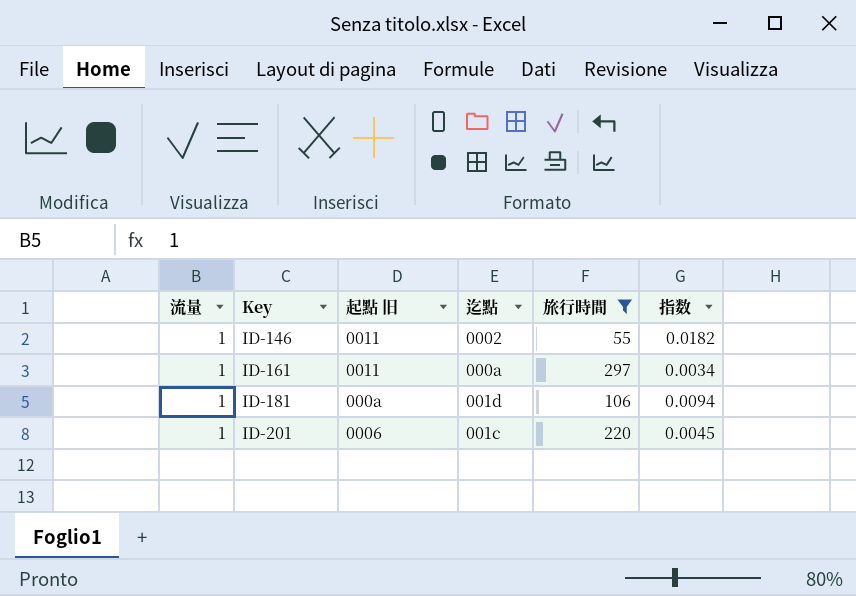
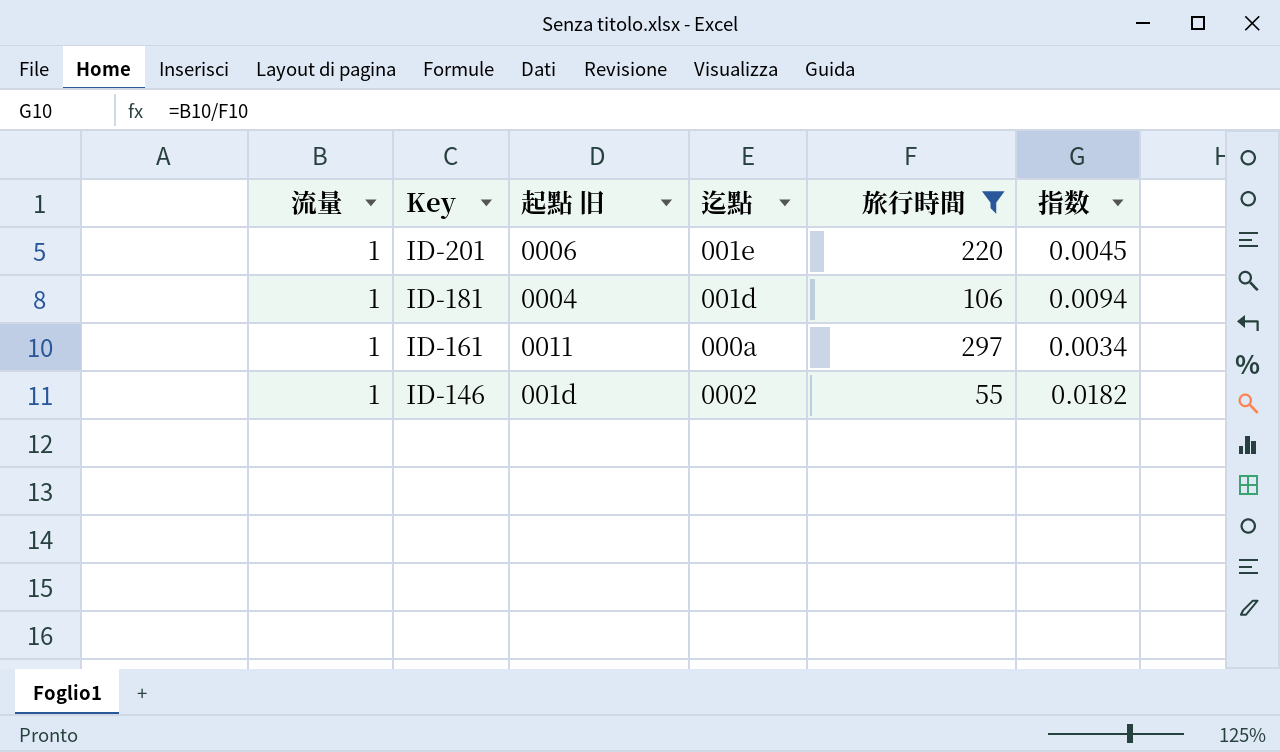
row order: Key ascending -> Key descending
ID-201 | 迄點: 001c -> 001e
ID-181 | 起點 旧: 000a -> 0004
ID-146 | 起點 旧: 0011 -> 001d

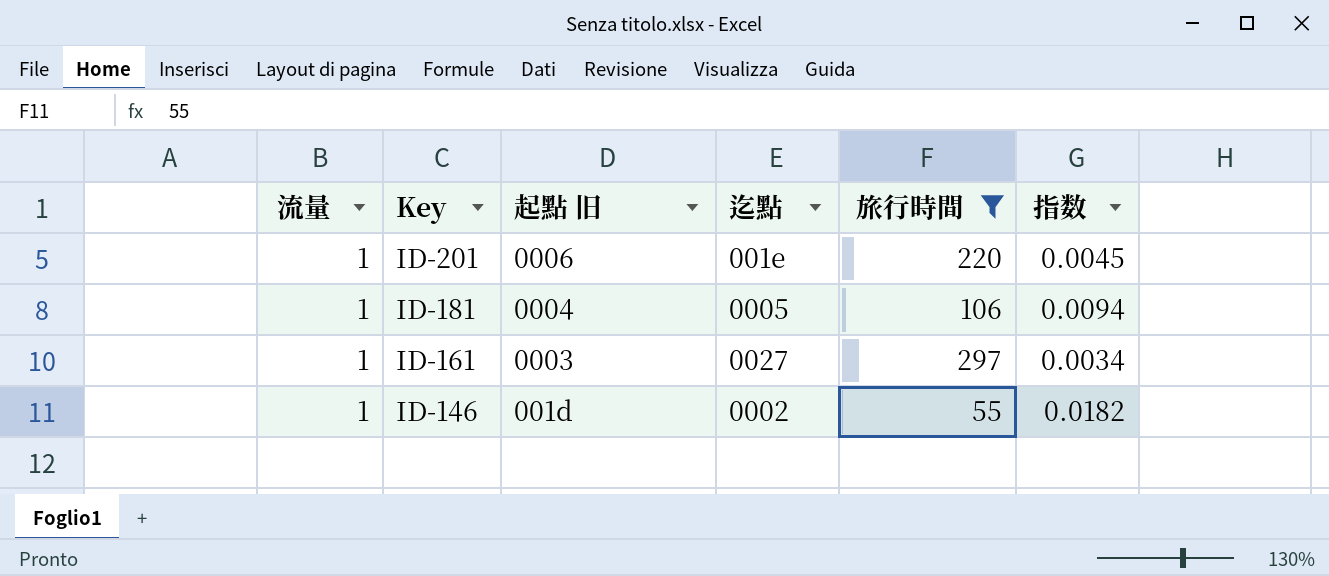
ID-181 | 迄點: 001d -> 0005
ID-161 | 起點 旧: 0011 -> 0003
ID-161 | 迄點: 000a -> 0027

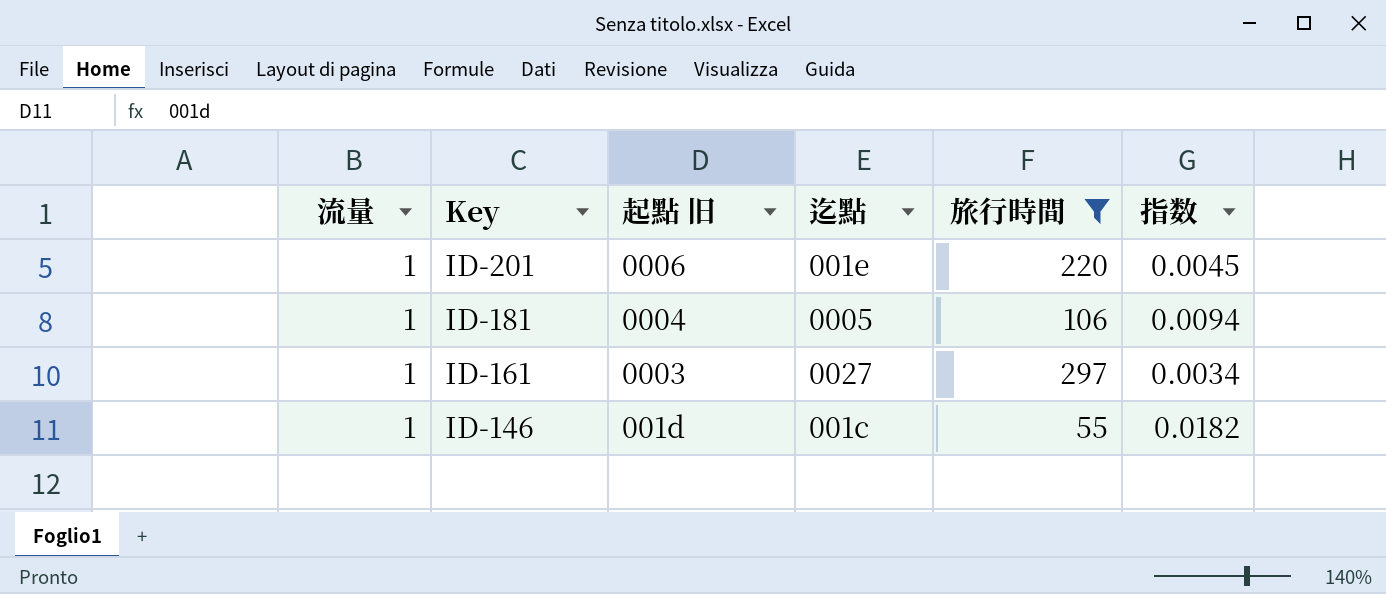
ID-146 | 迄點: 0002 -> 001c

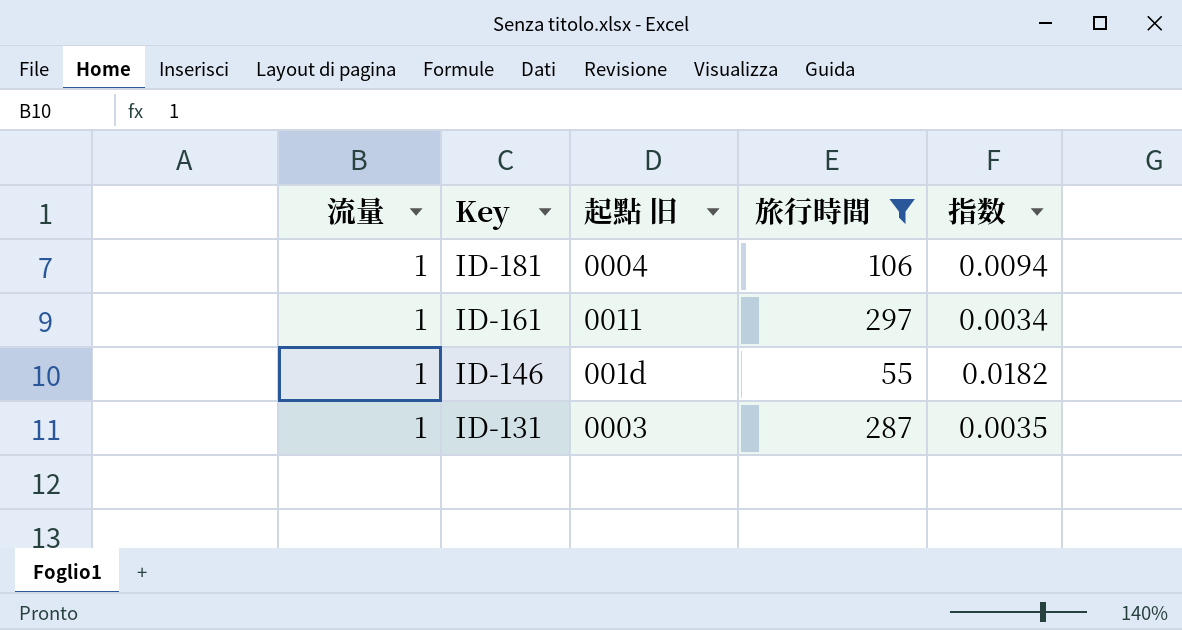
column 迄點 | position: 4 -> none
row ID-201: 1 | 0006 | 001e | 220 | 0.0045 -> none
ID-161 | 起點 旧: 0003 -> 0011
row ID-131: none -> 1 | 0003 | 287 | 0.0035

